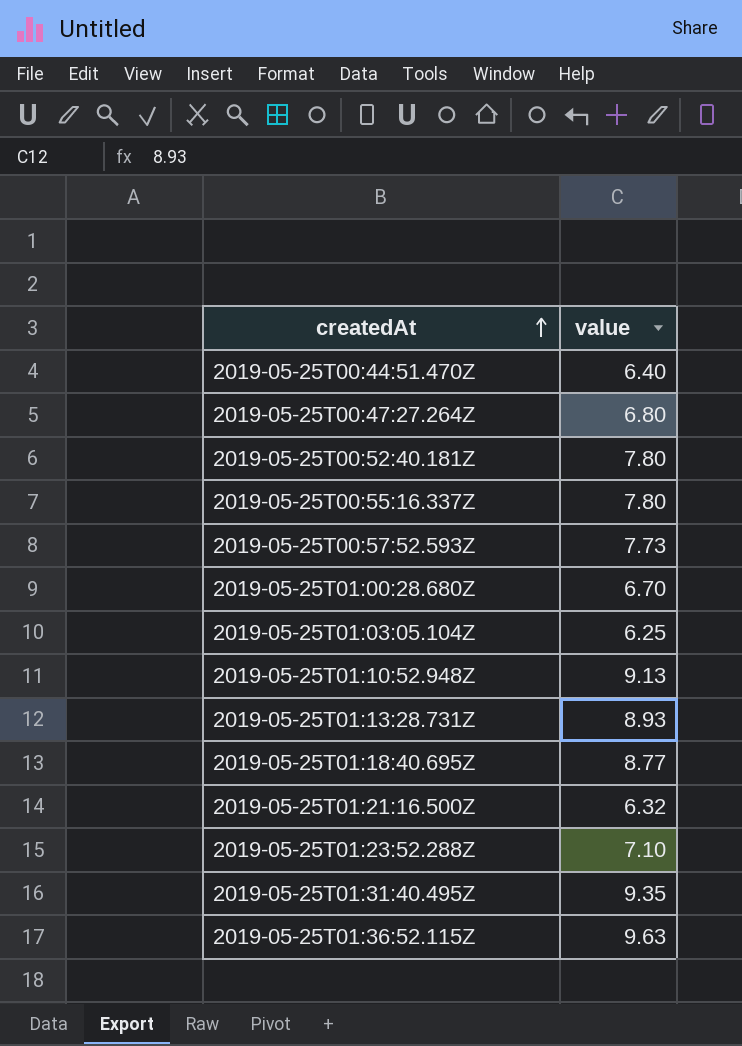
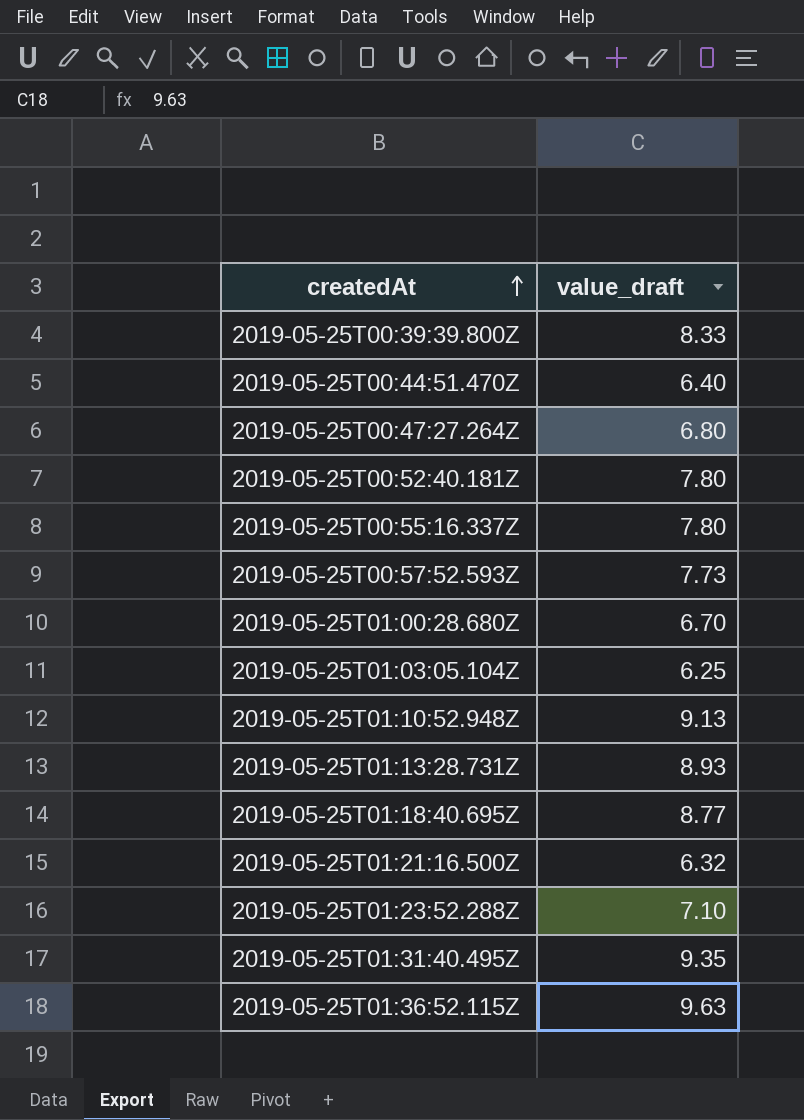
column name: value -> value_draft
row 2019-05-25T00:39:39.800Z: none -> 8.33

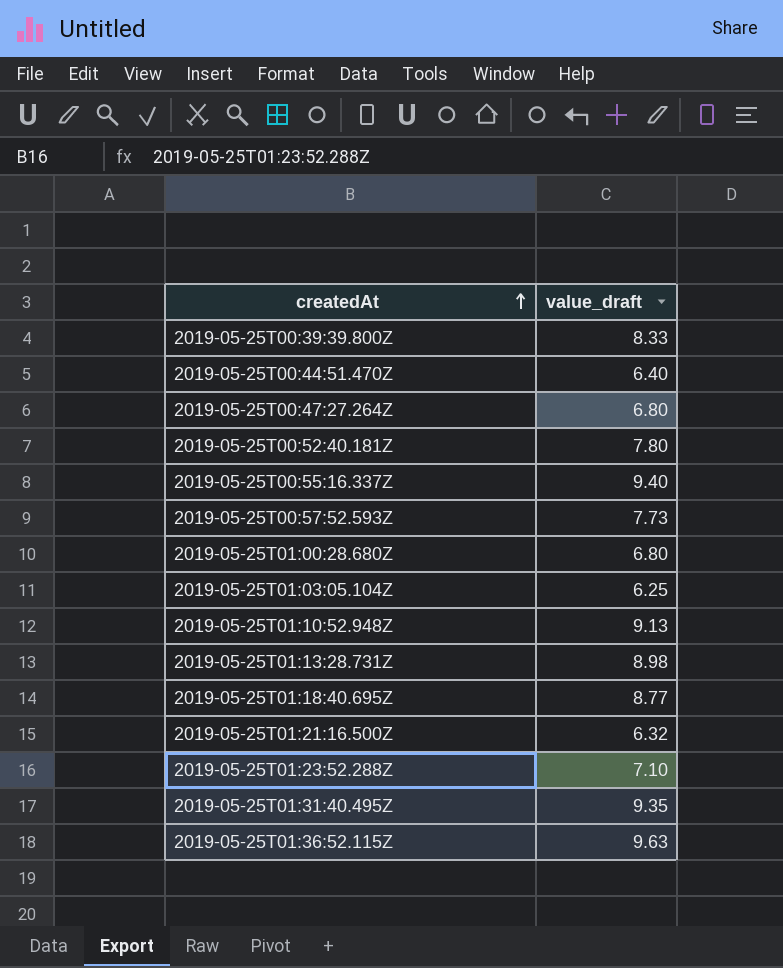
2019-05-25T00:55:16.337Z | value_draft: 7.80 -> 9.40
2019-05-25T01:00:28.680Z | value_draft: 6.70 -> 6.80
2019-05-25T01:13:28.731Z | value_draft: 8.93 -> 8.98

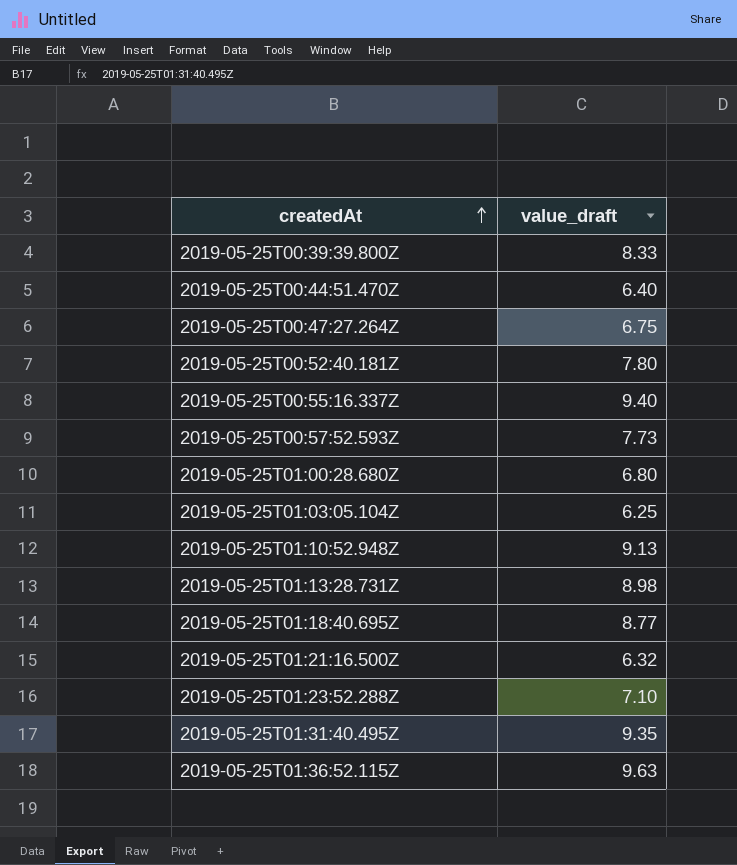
2019-05-25T00:47:27.264Z | value_draft: 6.80 -> 6.75

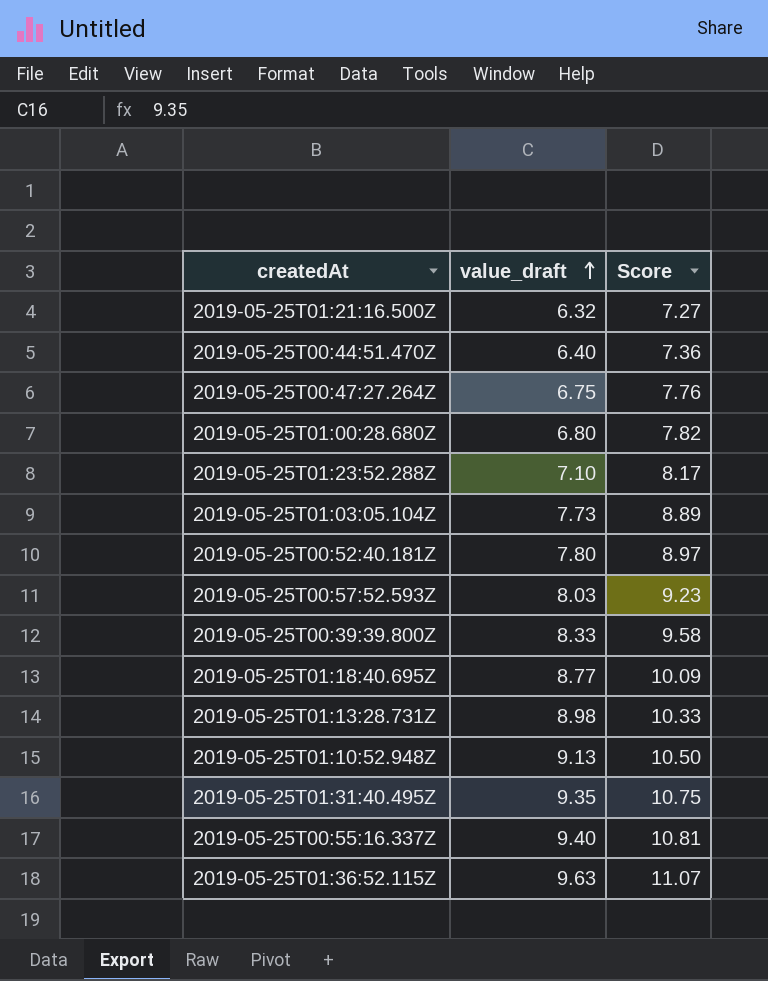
row order: createdAt ascending -> value_draft ascending
column Score | formula: none -> [value_draft] * 1.15
2019-05-25T01:03:05.104Z | value_draft: 6.25 -> 7.73
2019-05-25T00:57:52.593Z | value_draft: 7.73 -> 8.03

